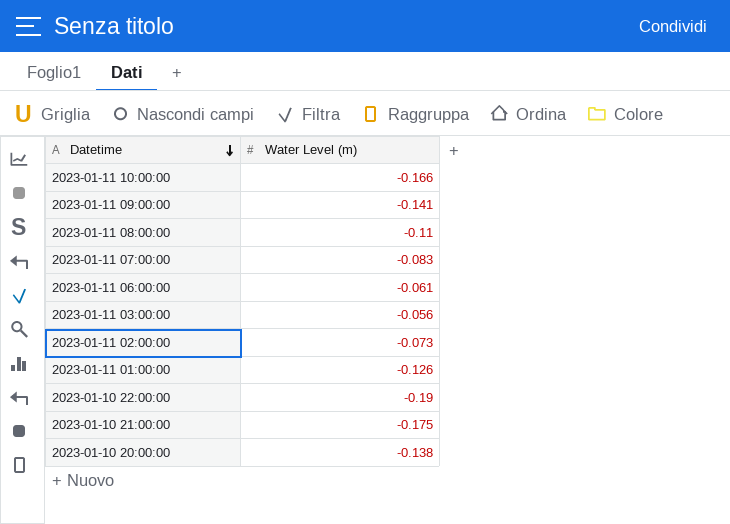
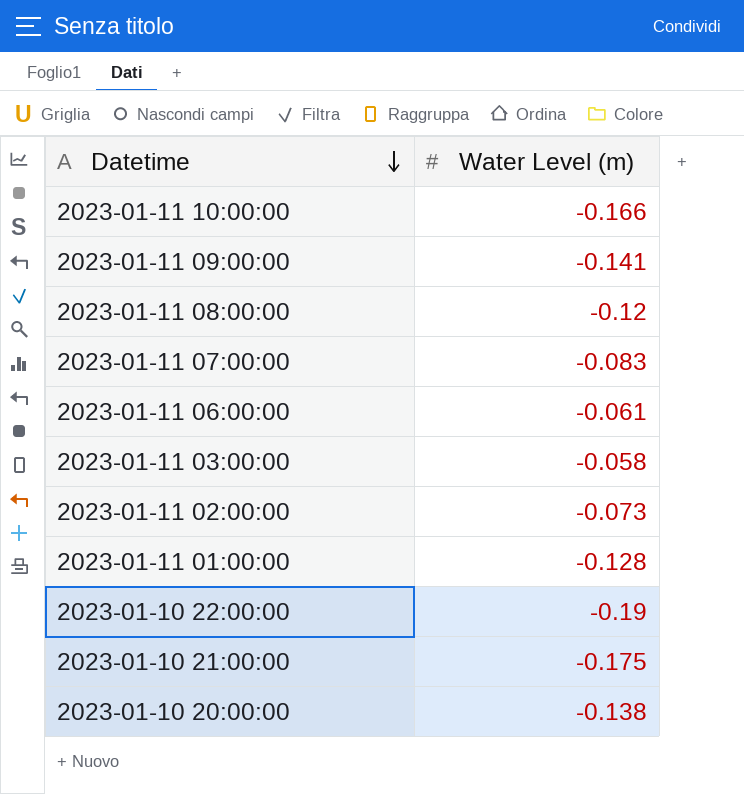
2023-01-11 08:00:00 | Water Level (m): -0.11 -> -0.12
2023-01-11 03:00:00 | Water Level (m): -0.056 -> -0.058
2023-01-11 01:00:00 | Water Level (m): -0.126 -> -0.128

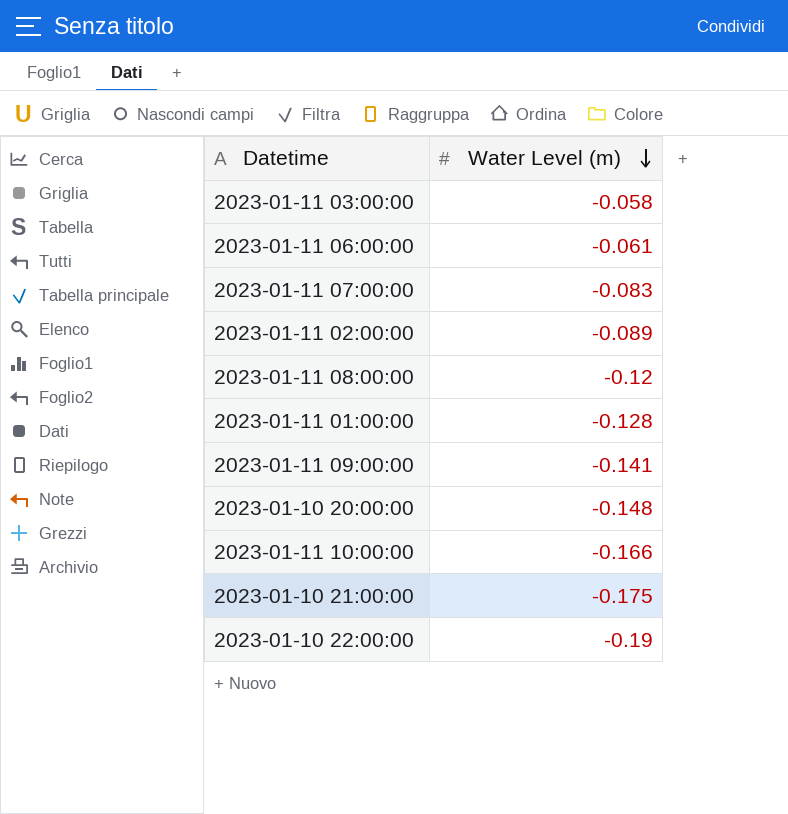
row order: Datetime descending -> Water Level (m) descending
2023-01-11 02:00:00 | Water Level (m): -0.073 -> -0.089
2023-01-10 20:00:00 | Water Level (m): -0.138 -> -0.148

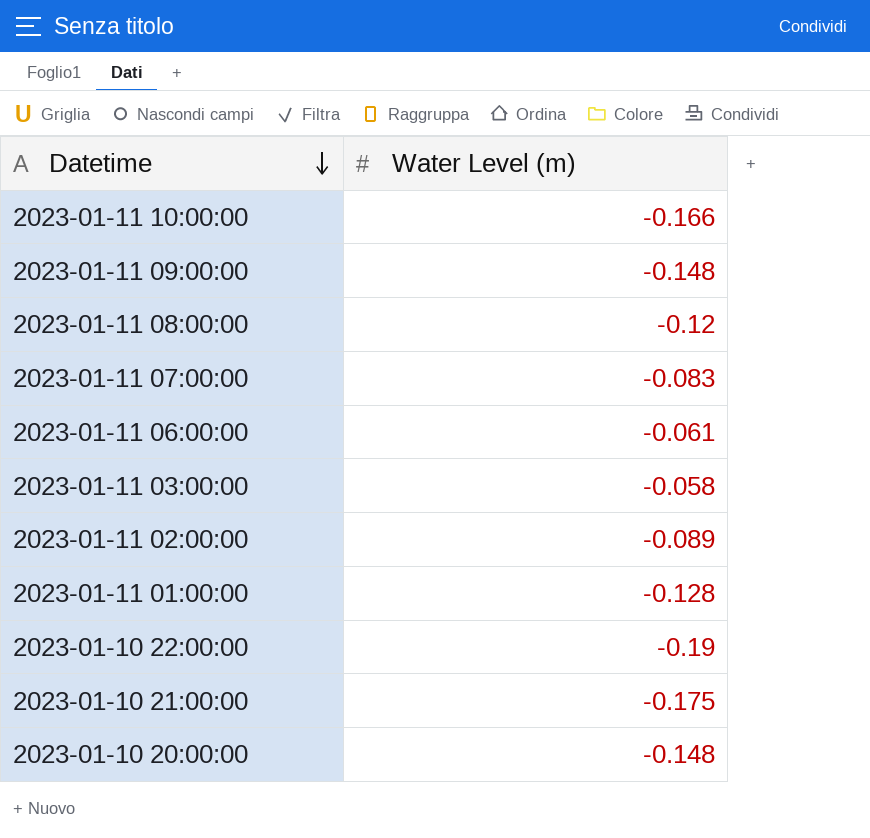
row order: Water Level (m) descending -> Datetime descending
2023-01-11 09:00:00 | Water Level (m): -0.141 -> -0.148

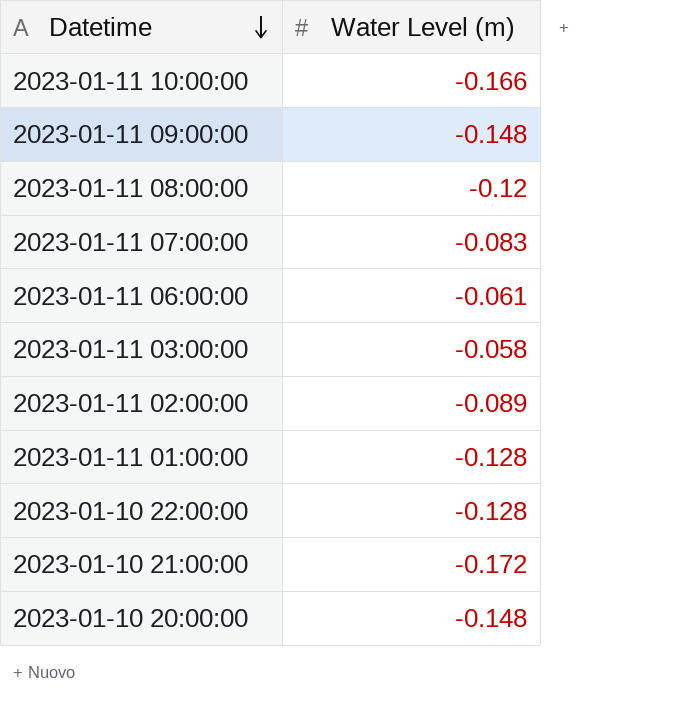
2023-01-10 22:00:00 | Water Level (m): -0.19 -> -0.128
2023-01-10 21:00:00 | Water Level (m): -0.175 -> -0.172

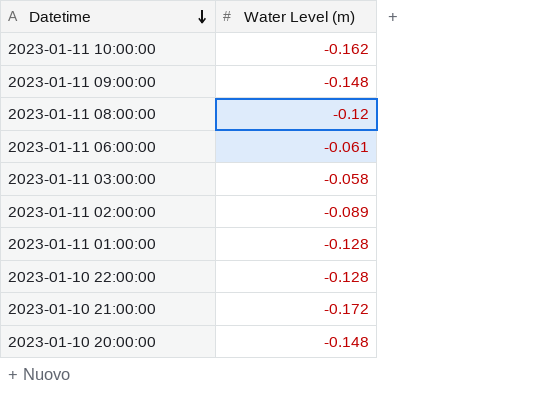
row 2023-01-11 07:00:00: -0.083 -> none
2023-01-11 10:00:00 | Water Level (m): -0.166 -> -0.162

